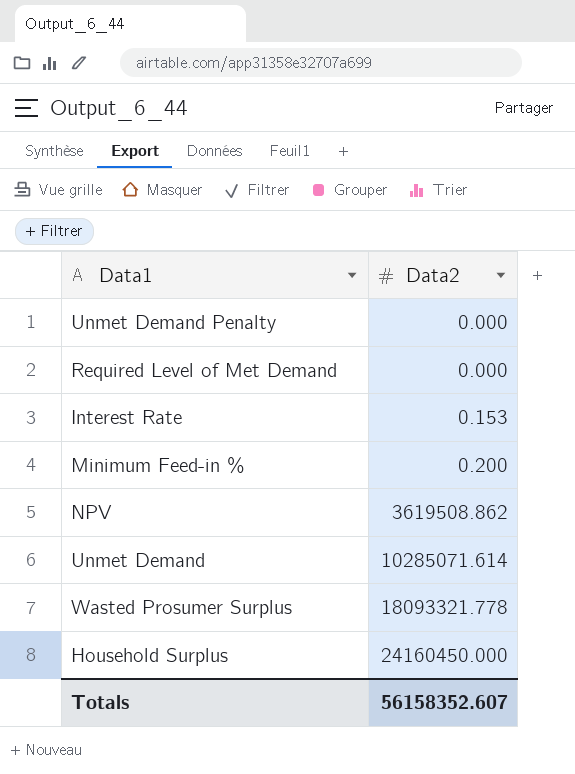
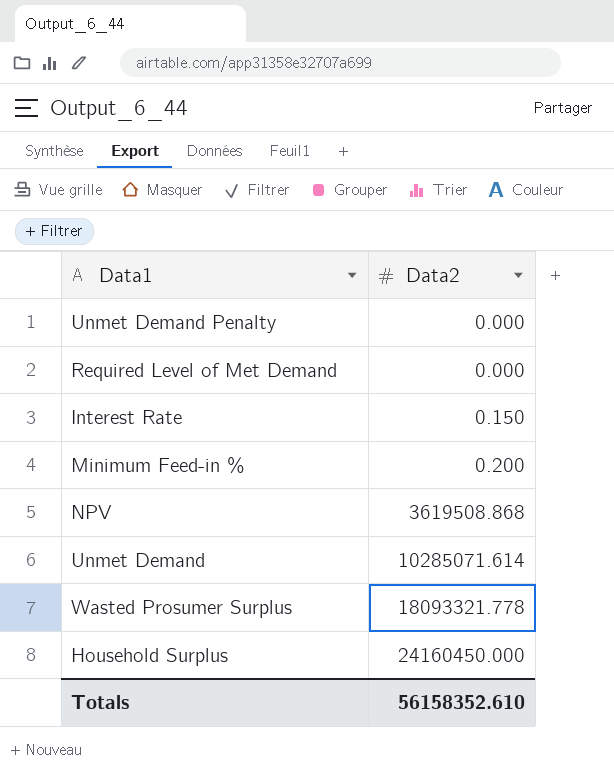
Interest Rate | Data2: 0.153 -> 0.150
NPV | Data2: 3619508.862 -> 3619508.868
Totals | Data2: 56158352.607 -> 56158352.610

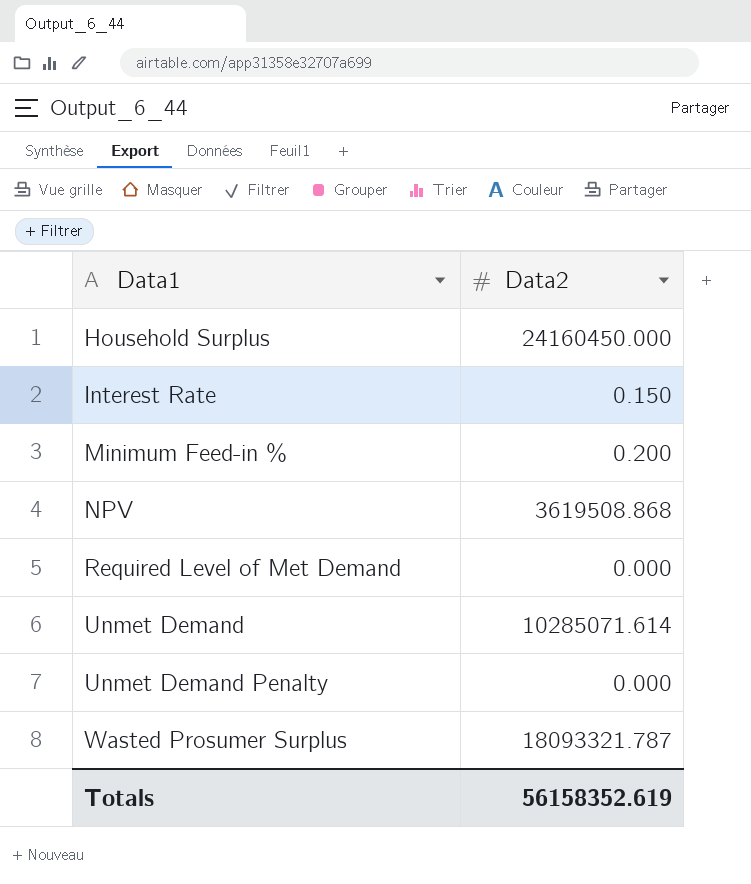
row order: Data2 ascending -> Data1 ascending
Wasted Prosumer Surplus | Data2: 18093321.778 -> 18093321.787
Totals | Data2: 56158352.610 -> 56158352.619

